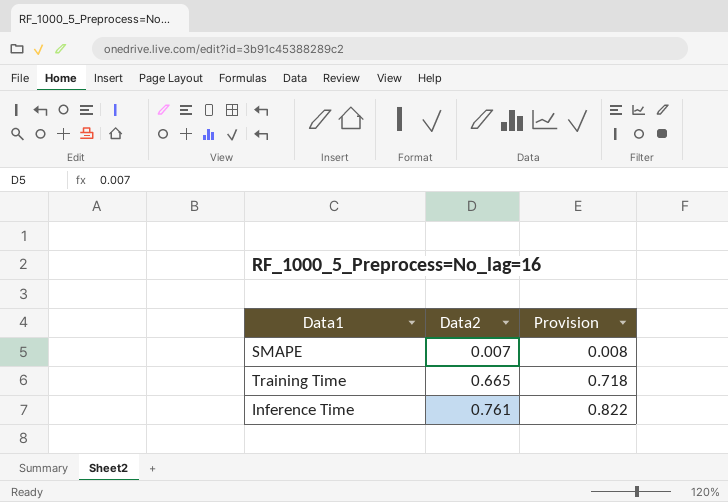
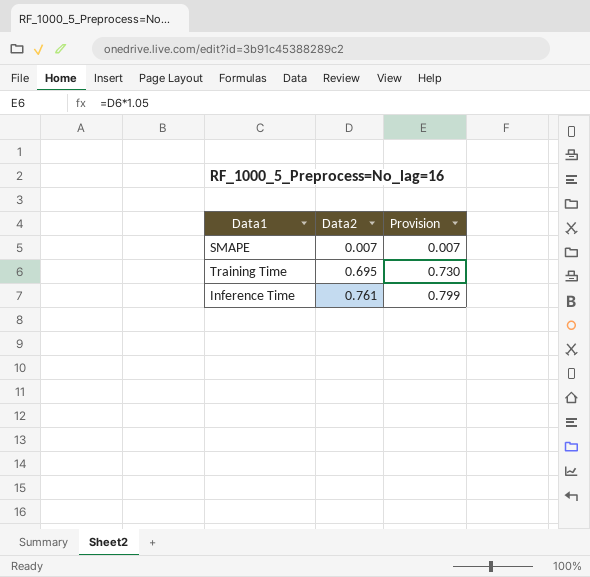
column Provision | formula: [Data2] * 1.08 -> [Data2] * 1.05
Training Time | Data2: 0.665 -> 0.695

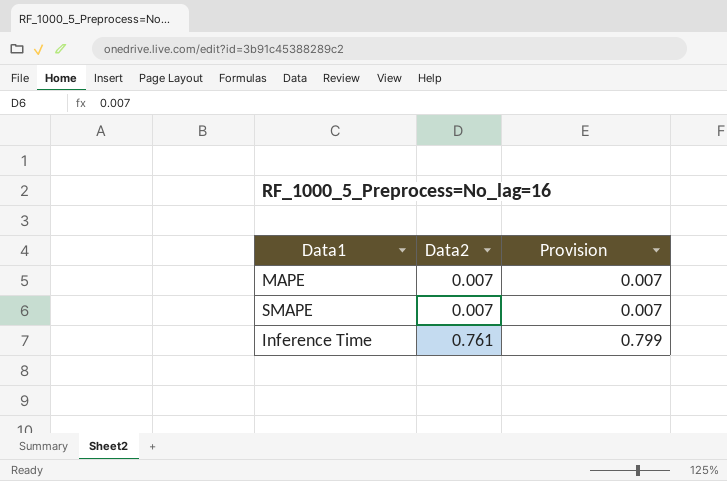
row Training Time: 0.695 | 0.730 -> none
row MAPE: none -> 0.007 | 0.007

